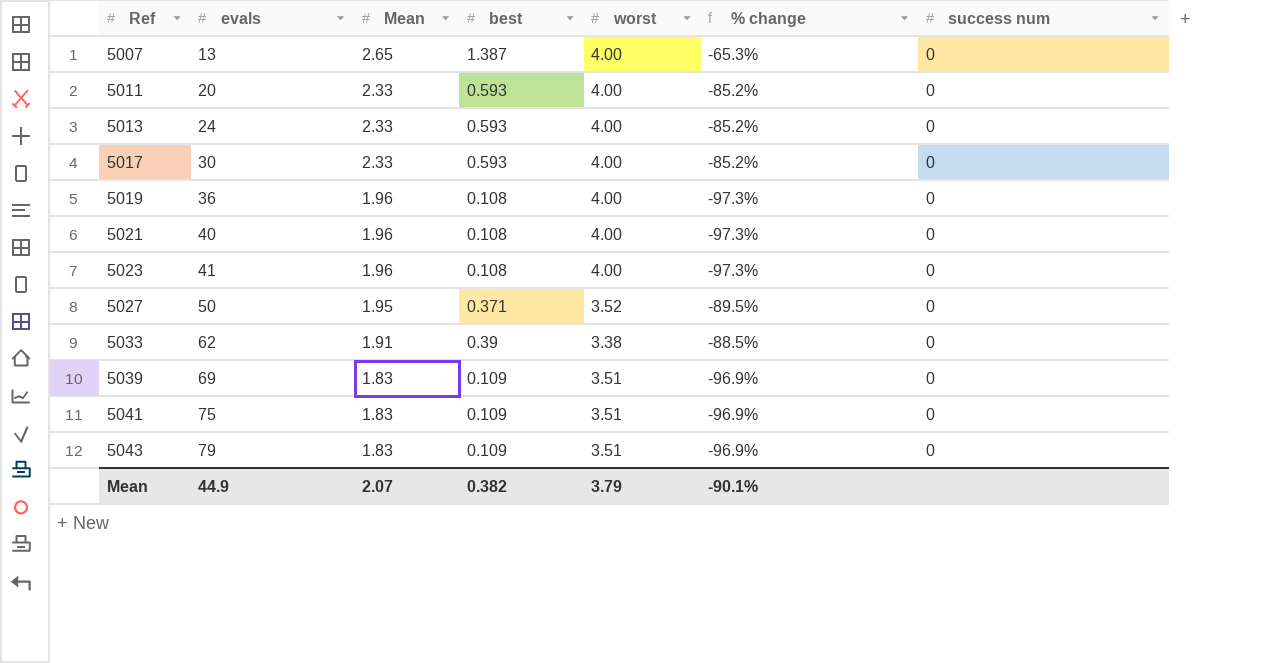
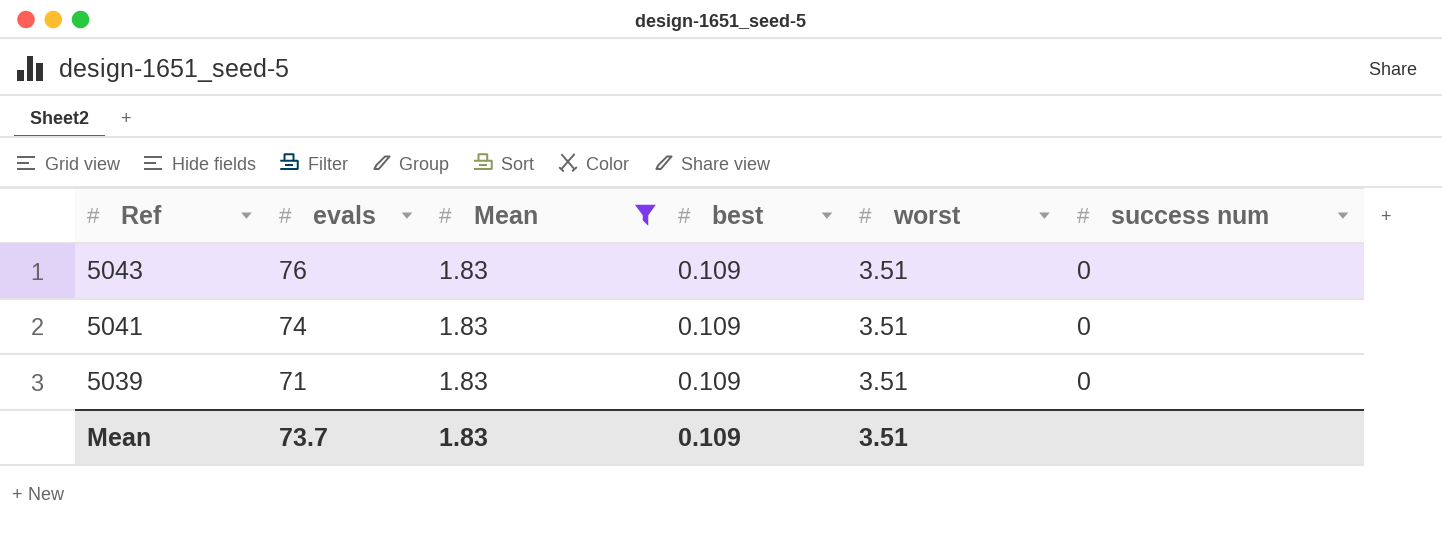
filter: none -> Mean = 1.83
row order: Ref ascending -> Ref descending
column % change | formula: ([best] - [worst]) / [worst] -> none
5043 | evals: 79 -> 76
5041 | evals: 75 -> 74
5039 | evals: 69 -> 71
Mean | evals: 44.9 -> 73.7
Mean | Mean: 2.07 -> 1.83
Mean | best: 0.382 -> 0.109
Mean | worst: 3.79 -> 3.51

